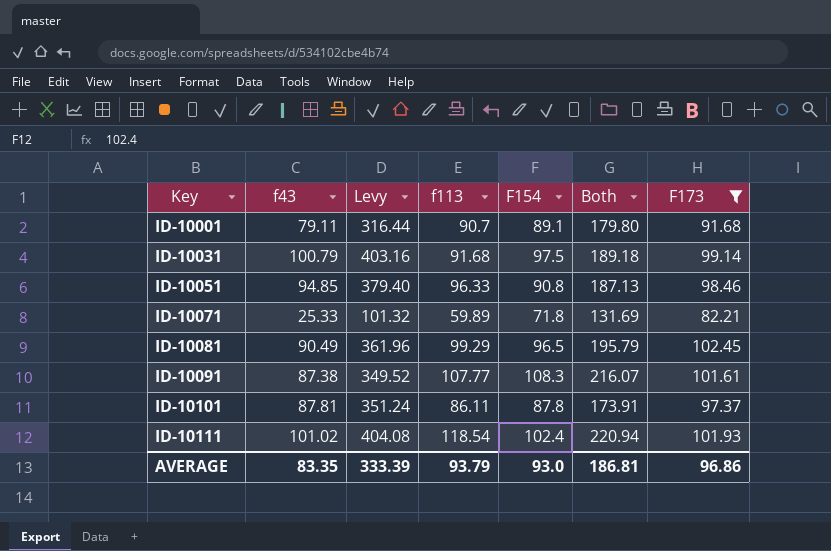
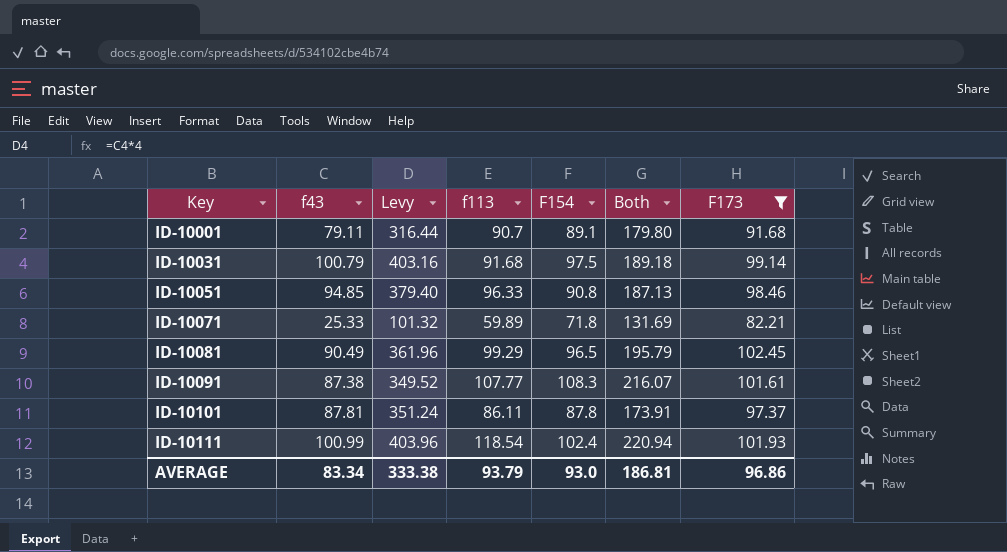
ID-10111 | f43: 101.02 -> 100.99
ID-10111 | Levy: 404.08 -> 403.96
AVERAGE | f43: 83.35 -> 83.34
AVERAGE | Levy: 333.39 -> 333.38

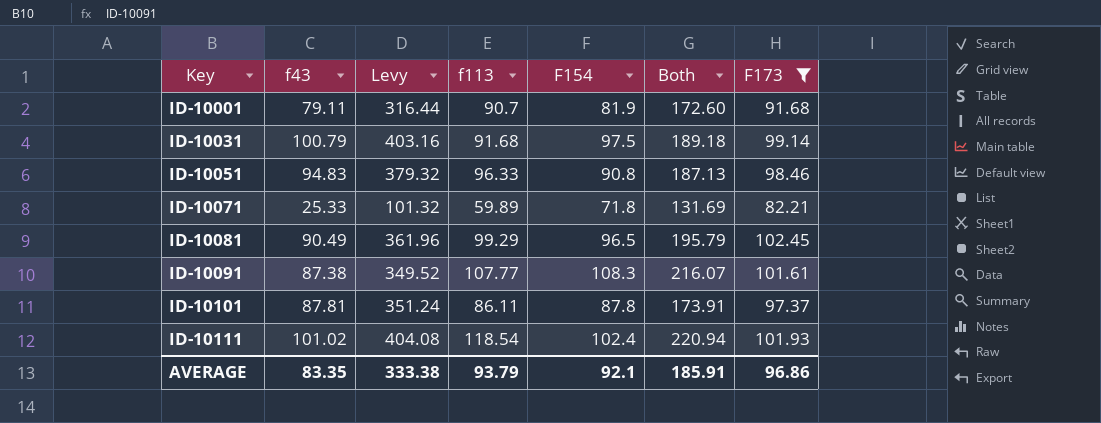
ID-10001 | F154: 89.1 -> 81.9
ID-10001 | Both: 179.80 -> 172.60
ID-10051 | f43: 94.85 -> 94.83
ID-10051 | Levy: 379.40 -> 379.32
ID-10111 | f43: 100.99 -> 101.02
ID-10111 | Levy: 403.96 -> 404.08
AVERAGE | f43: 83.34 -> 83.35
AVERAGE | F154: 93.0 -> 92.1
AVERAGE | Both: 186.81 -> 185.91

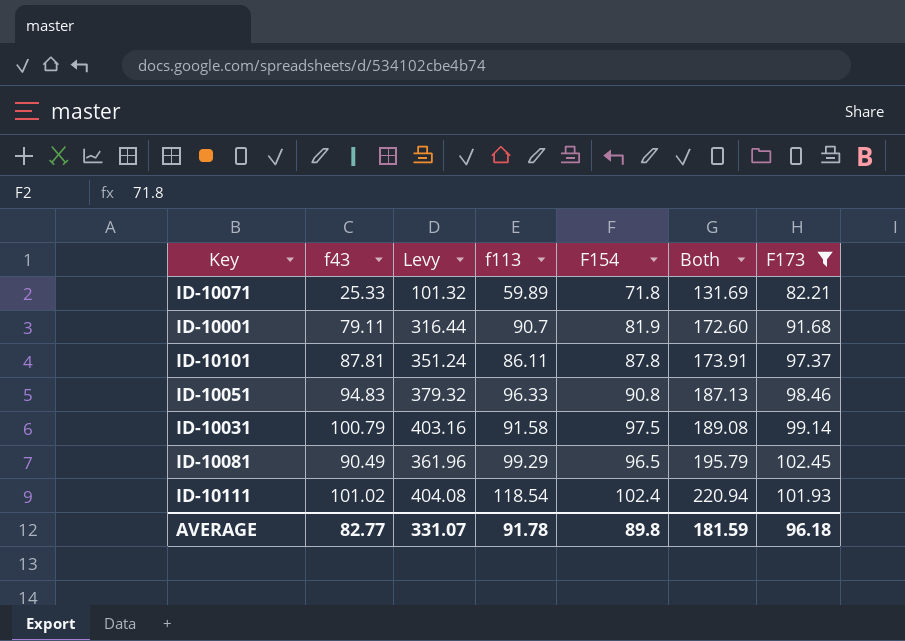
row order: Key ascending -> Both ascending
row ID-10091: 87.38 | 349.52 | 107.77 | 108.3 | 216.07 | 101.61 -> none
ID-10031 | f113: 91.68 -> 91.58
ID-10031 | Both: 189.18 -> 189.08
AVERAGE | f43: 83.35 -> 82.77
AVERAGE | Levy: 333.38 -> 331.07
AVERAGE | f113: 93.79 -> 91.78
AVERAGE | F154: 92.1 -> 89.8
AVERAGE | Both: 185.91 -> 181.59
AVERAGE | F173: 96.86 -> 96.18

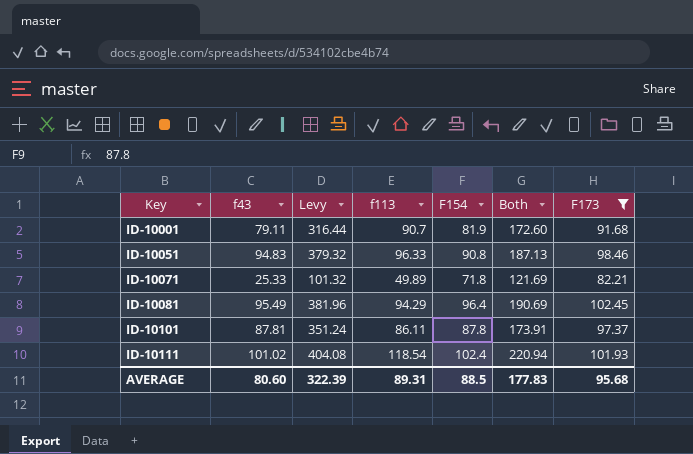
row order: Both ascending -> Key ascending
row ID-10031: 100.79 | 403.16 | 91.58 | 97.5 | 189.08 | 99.14 -> none
ID-10071 | f113: 59.89 -> 49.89
ID-10071 | Both: 131.69 -> 121.69
ID-10081 | f43: 90.49 -> 95.49
ID-10081 | Levy: 361.96 -> 381.96
ID-10081 | f113: 99.29 -> 94.29
ID-10081 | F154: 96.5 -> 96.4
ID-10081 | Both: 195.79 -> 190.69
AVERAGE | f43: 82.77 -> 80.60
AVERAGE | Levy: 331.07 -> 322.39
AVERAGE | f113: 91.78 -> 89.31
AVERAGE | F154: 89.8 -> 88.5
AVERAGE | Both: 181.59 -> 177.83
AVERAGE | F173: 96.18 -> 95.68

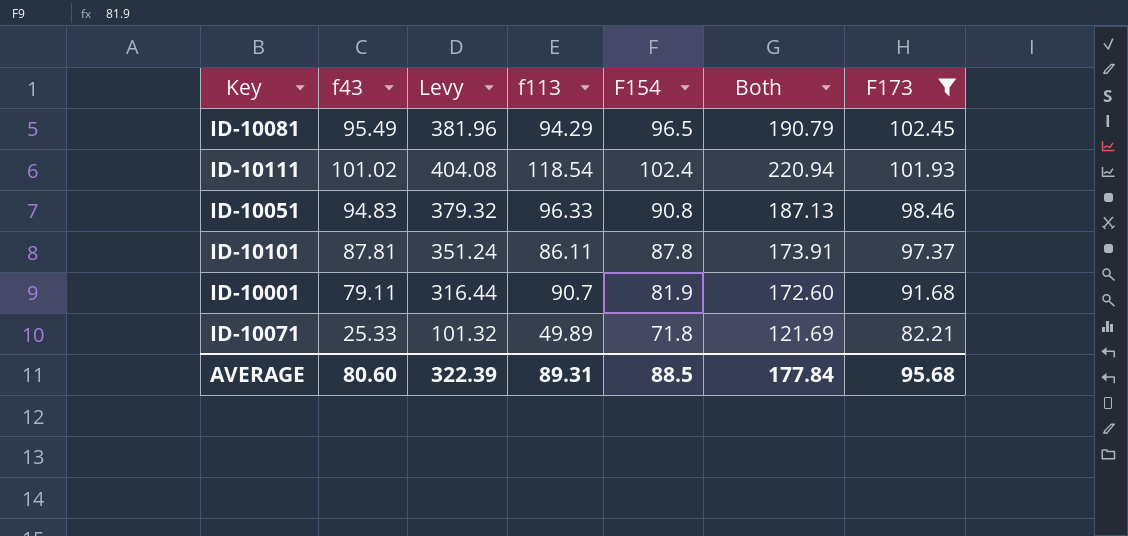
row order: Key ascending -> F173 descending
ID-10081 | F154: 96.4 -> 96.5
ID-10081 | Both: 190.69 -> 190.79
AVERAGE | Both: 177.83 -> 177.84

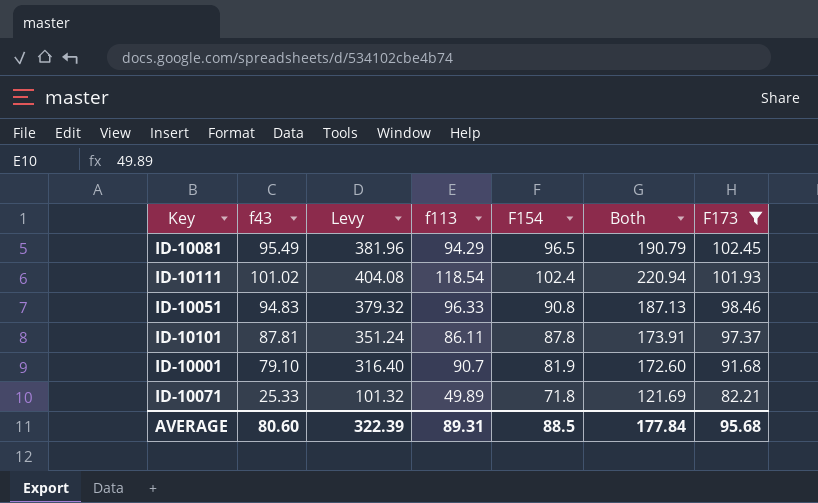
ID-10001 | f43: 79.11 -> 79.10
ID-10001 | Levy: 316.44 -> 316.40

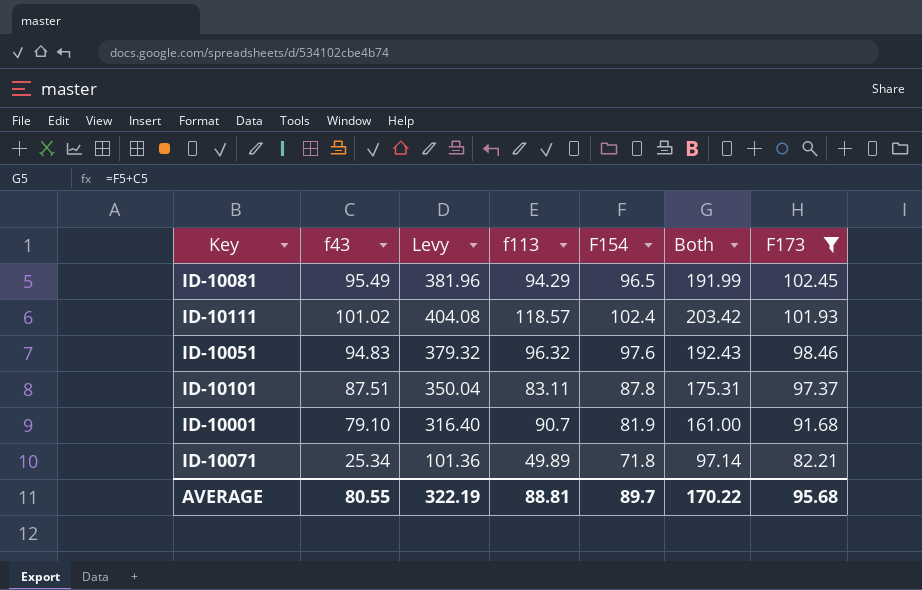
column Both | formula: [f113] + [F154] -> [f43] + [F154]
ID-10111 | f113: 118.54 -> 118.57
ID-10051 | f113: 96.33 -> 96.32
ID-10051 | F154: 90.8 -> 97.6
ID-10101 | f43: 87.81 -> 87.51
ID-10101 | Levy: 351.24 -> 350.04
ID-10101 | f113: 86.11 -> 83.11
ID-10071 | f43: 25.33 -> 25.34
ID-10071 | Levy: 101.32 -> 101.36
AVERAGE | f43: 80.60 -> 80.55
AVERAGE | Levy: 322.39 -> 322.19
AVERAGE | f113: 89.31 -> 88.81
AVERAGE | F154: 88.5 -> 89.7
AVERAGE | Both: 177.84 -> 170.22

